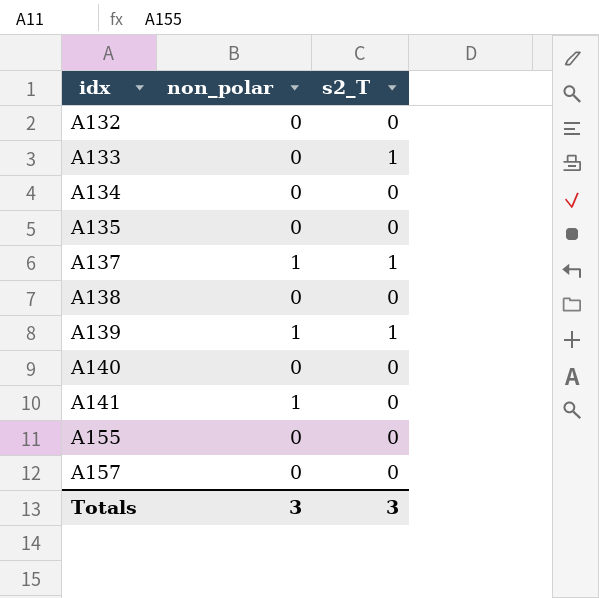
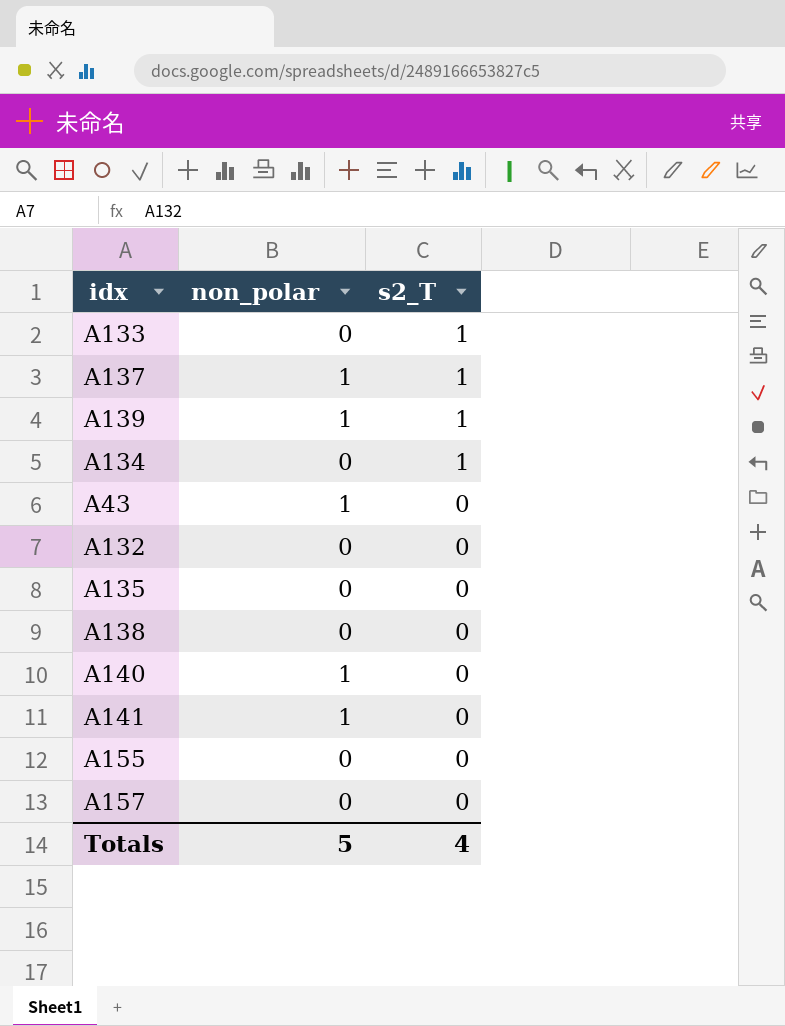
row order: idx ascending -> s2_T descending
A134 | s2_T: 0 -> 1
row A43: none -> 1 | 0
A140 | non_polar: 0 -> 1
Totals | non_polar: 3 -> 5
Totals | s2_T: 3 -> 4

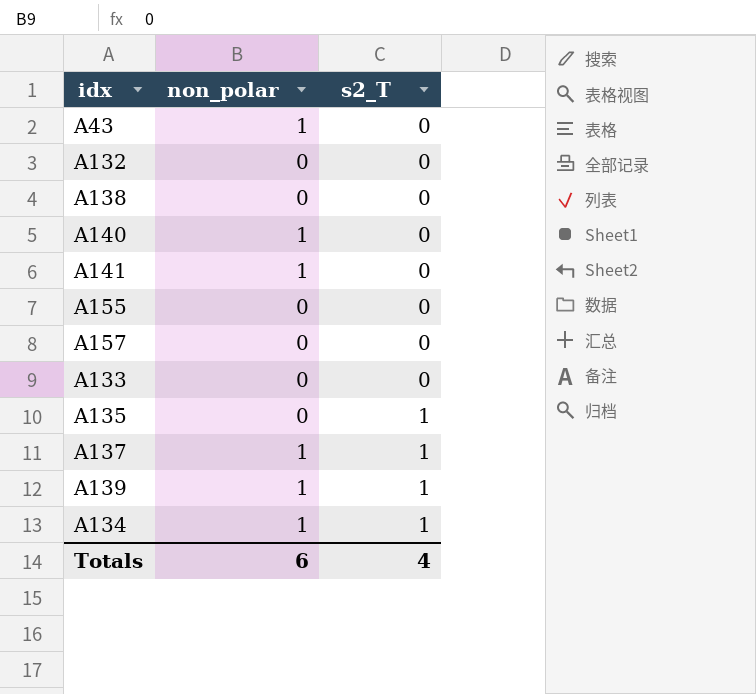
row order: s2_T descending -> s2_T ascending
A133 | s2_T: 1 -> 0
A135 | s2_T: 0 -> 1
A134 | non_polar: 0 -> 1
Totals | non_polar: 5 -> 6

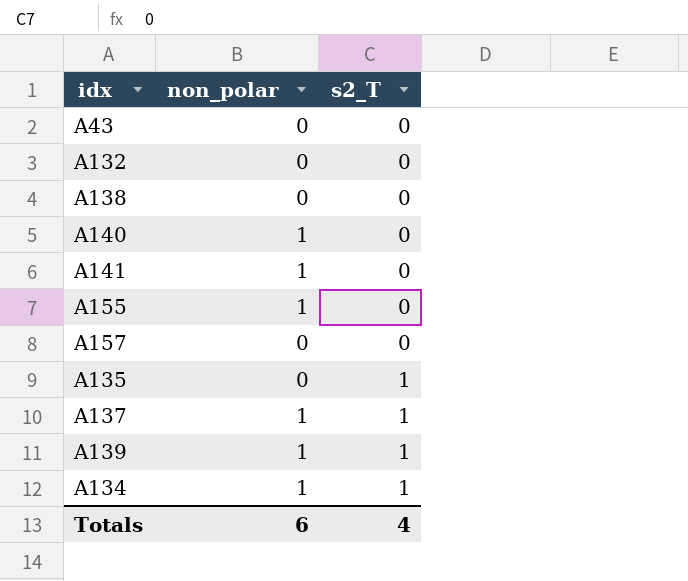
row A133: 0 | 0 -> none
A43 | non_polar: 1 -> 0
A155 | non_polar: 0 -> 1

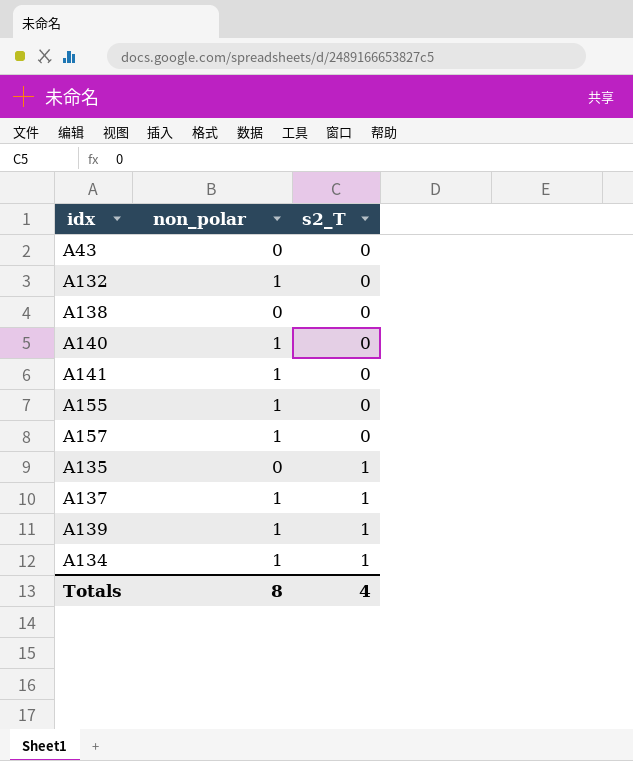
A132 | non_polar: 0 -> 1
A157 | non_polar: 0 -> 1
Totals | non_polar: 6 -> 8

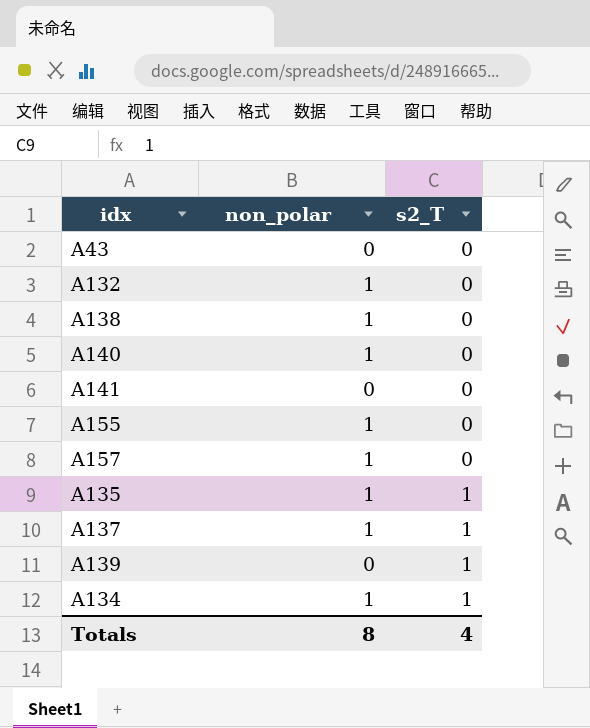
A138 | non_polar: 0 -> 1
A141 | non_polar: 1 -> 0
A135 | non_polar: 0 -> 1
A139 | non_polar: 1 -> 0

